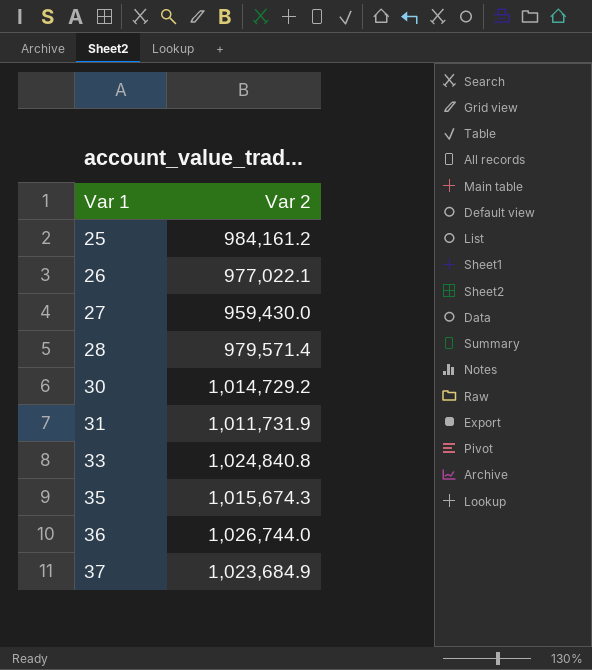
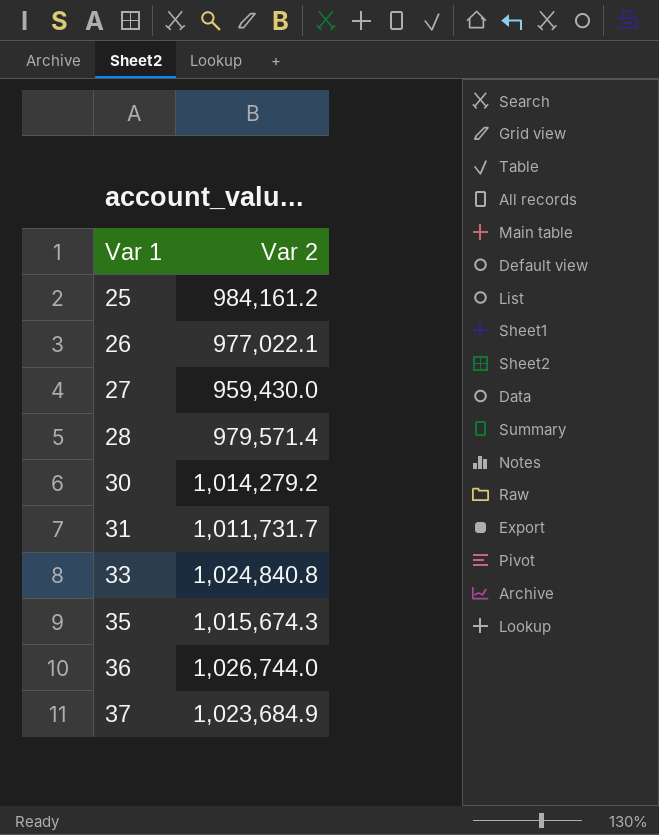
30 | Var 2: 1,014,729.2 -> 1,014,279.2
31 | Var 2: 1,011,731.9 -> 1,011,731.7

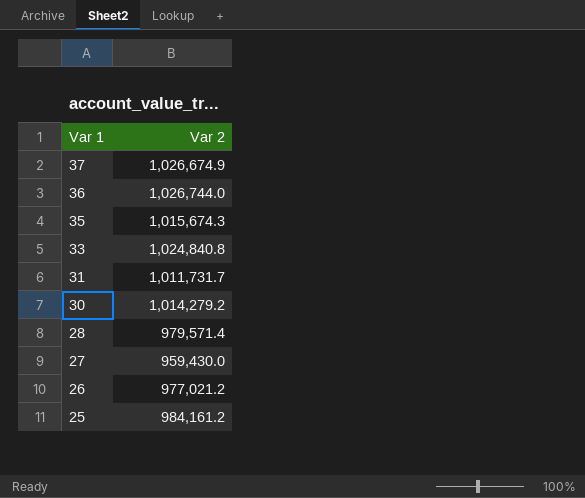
row order: Var 1 ascending -> Var 1 descending
37 | Var 2: 1,023,684.9 -> 1,026,674.9
26 | Var 2: 977,022.1 -> 977,021.2

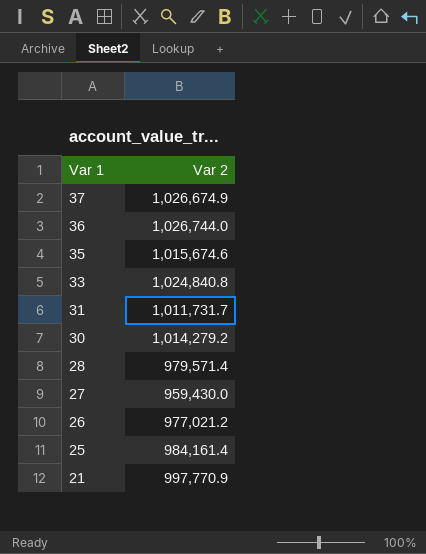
35 | Var 2: 1,015,674.3 -> 1,015,674.6
25 | Var 2: 984,161.2 -> 984,161.4
row 21: none -> 997,770.9

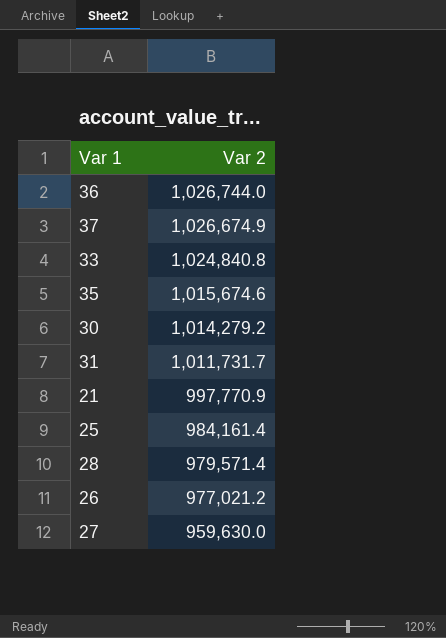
row order: Var 1 descending -> Var 2 descending
27 | Var 2: 959,430.0 -> 959,630.0

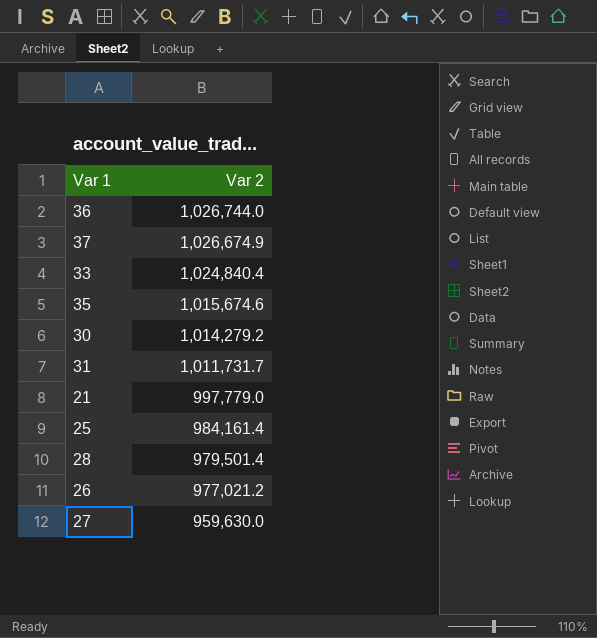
33 | Var 2: 1,024,840.8 -> 1,024,840.4
21 | Var 2: 997,770.9 -> 997,779.0
28 | Var 2: 979,571.4 -> 979,501.4

